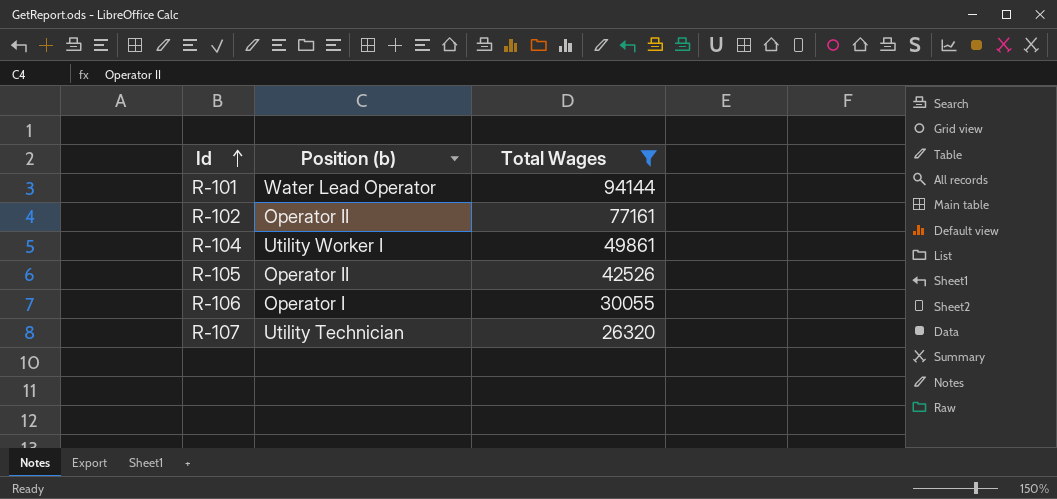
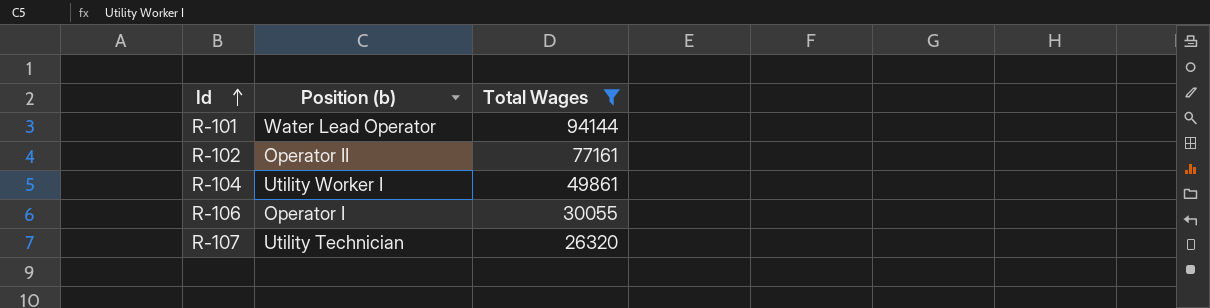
row R-105: Operator II | 42526 -> none

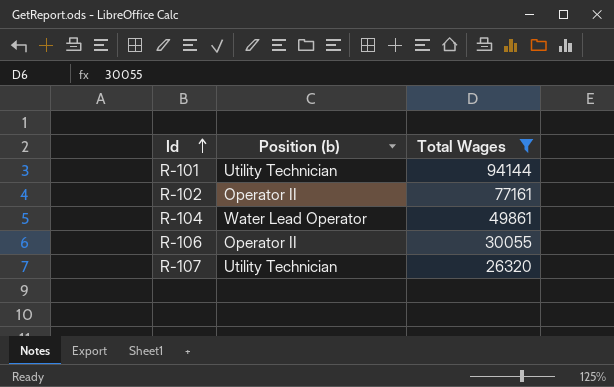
R-101 | Position (b): Water Lead Operator -> Utility Technician
R-104 | Position (b): Utility Worker I -> Water Lead Operator
R-106 | Position (b): Operator I -> Operator II

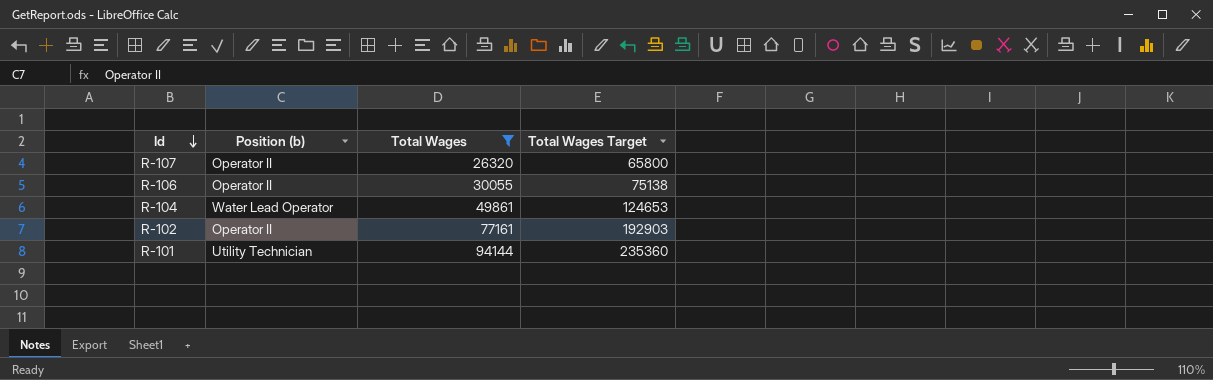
row order: Id ascending -> Id descending
column Total Wages Target | formula: none -> [Total Wages] * 2.5
R-107 | Position (b): Utility Technician -> Operator II

